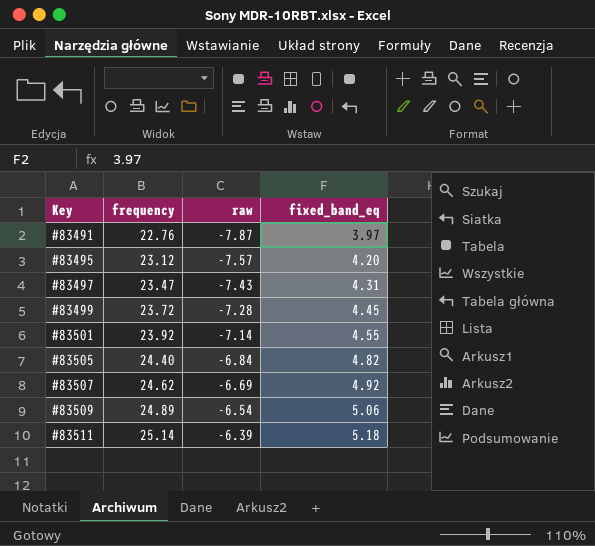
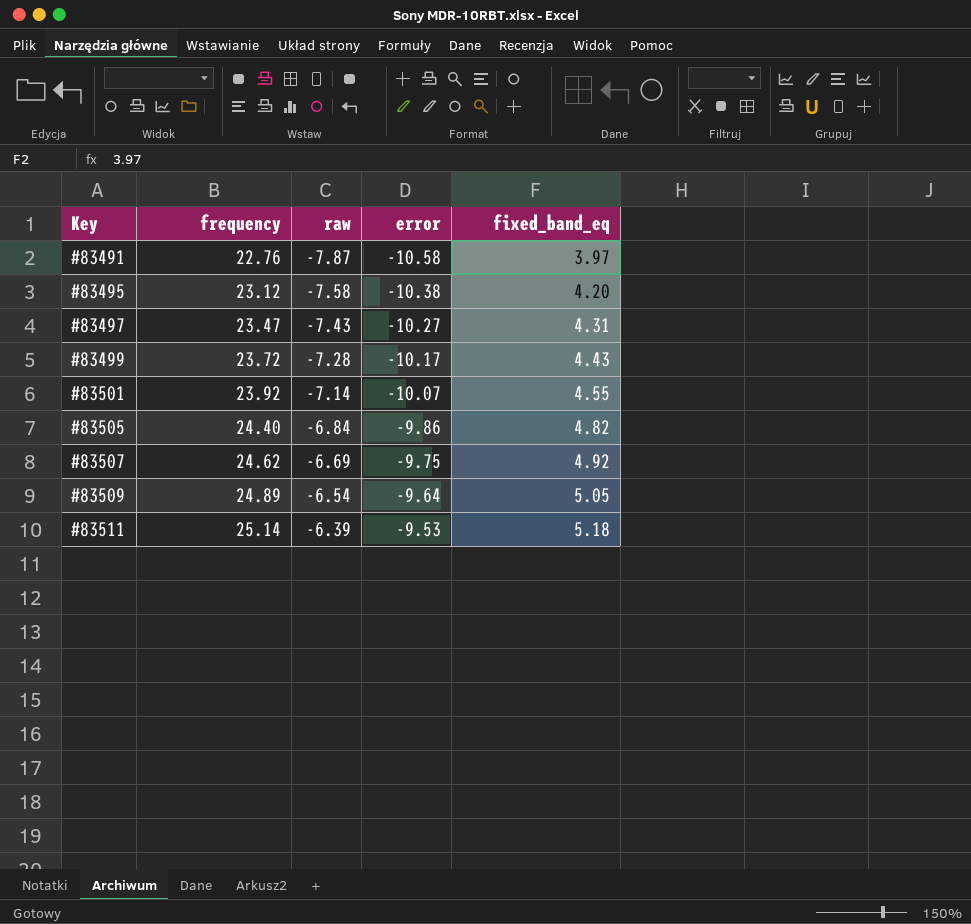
column error | position: none -> 4
#83495 | raw: -7.57 -> -7.58
#83499 | fixed_band_eq: 4.45 -> 4.43
#83509 | fixed_band_eq: 5.06 -> 5.05

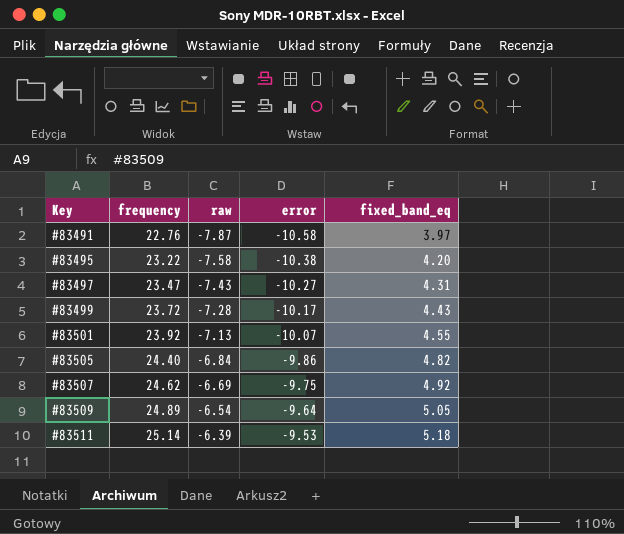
#83495 | frequency: 23.12 -> 23.22
#83501 | raw: -7.14 -> -7.13

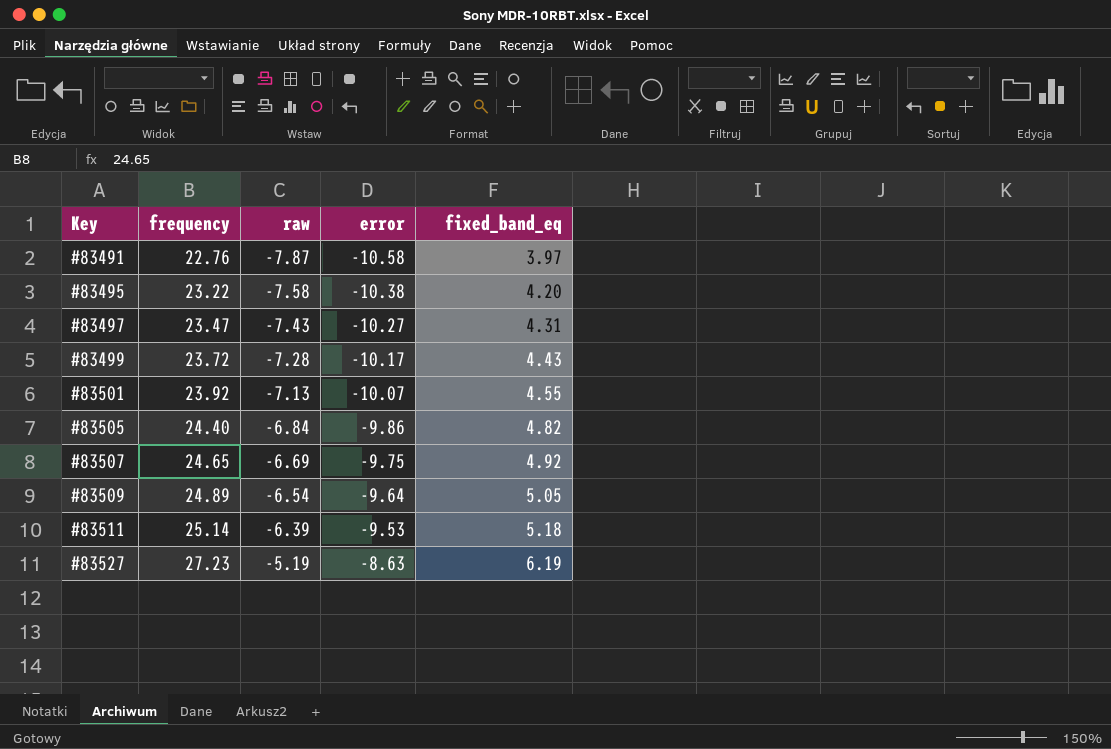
#83507 | frequency: 24.62 -> 24.65
row #83527: none -> 27.23 | -5.19 | -8.63 | 6.19

